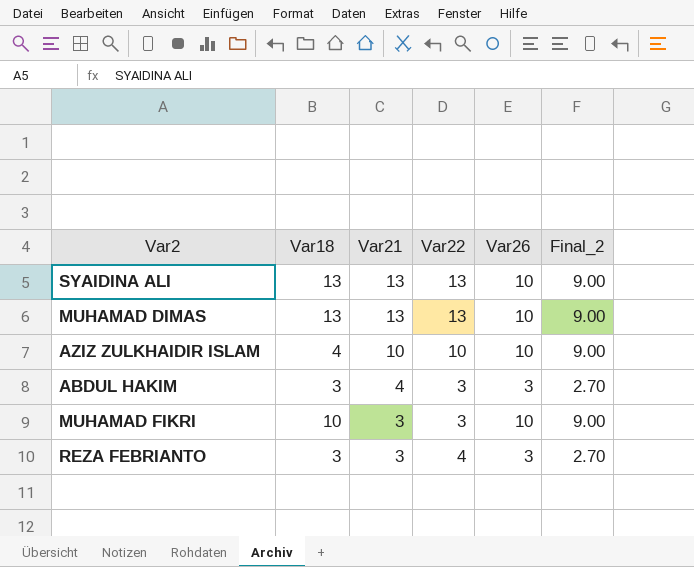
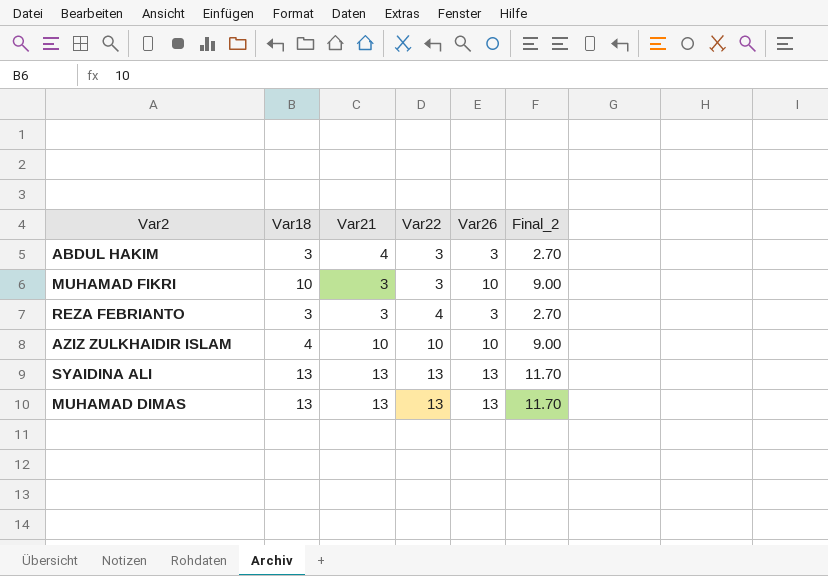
row order: Var21 descending -> Var22 ascending
SYAIDINA ALI | Var26: 10 -> 13
SYAIDINA ALI | Final_2: 9.00 -> 11.70
MUHAMAD DIMAS | Var26: 10 -> 13
MUHAMAD DIMAS | Final_2: 9.00 -> 11.70

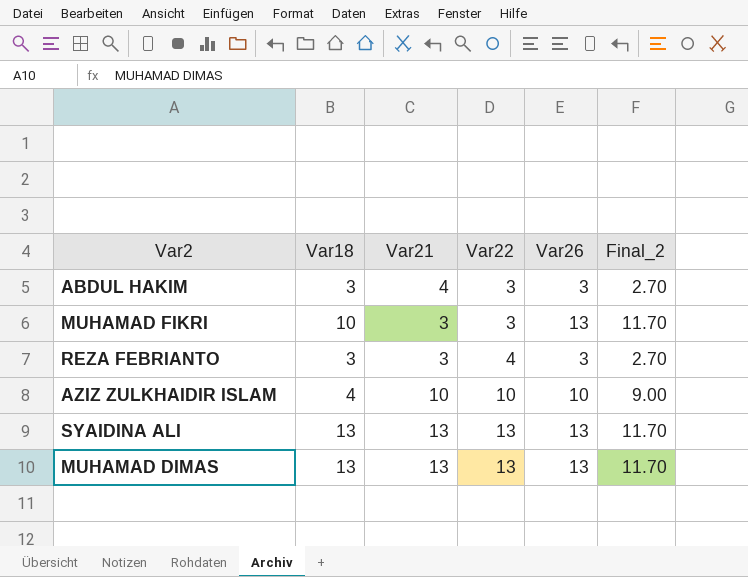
MUHAMAD FIKRI | Var26: 10 -> 13
MUHAMAD FIKRI | Final_2: 9.00 -> 11.70

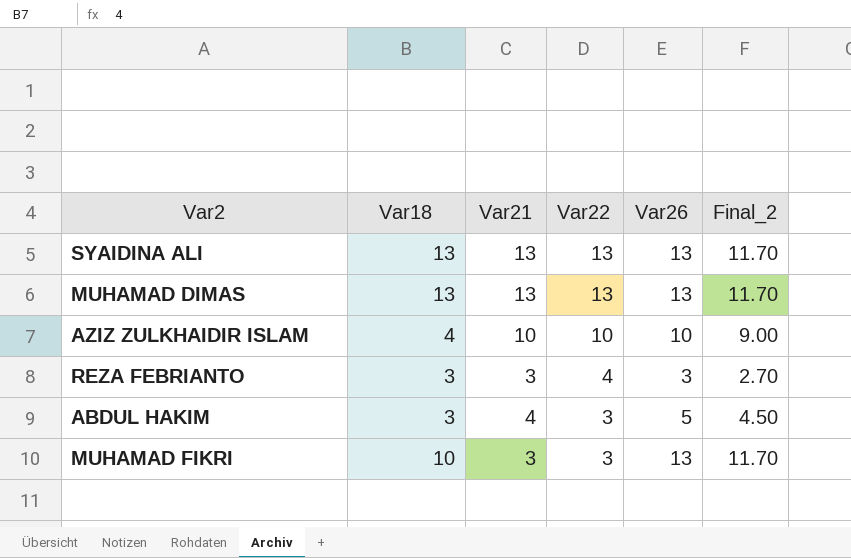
row order: Var22 ascending -> Var22 descending
ABDUL HAKIM | Var26: 3 -> 5
ABDUL HAKIM | Final_2: 2.70 -> 4.50

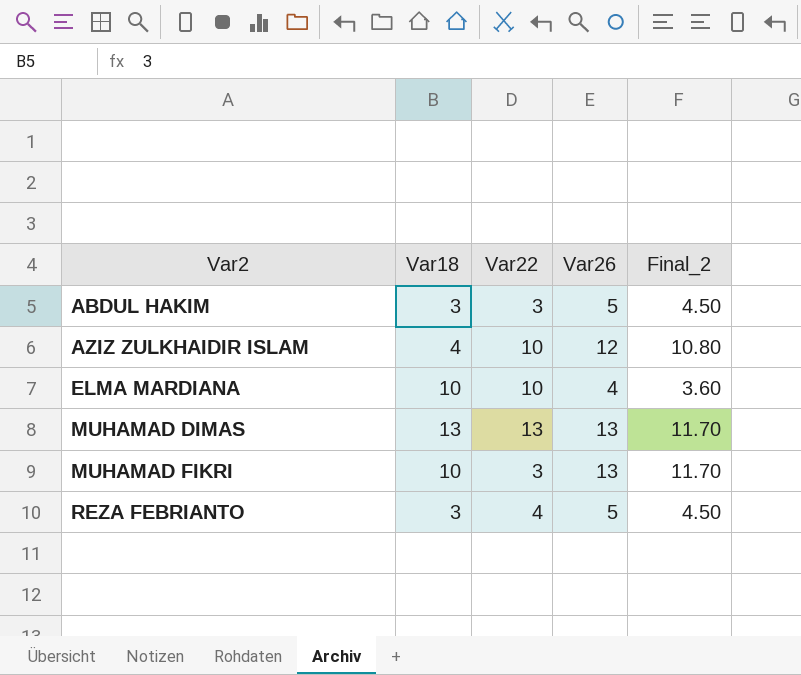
row order: Var22 descending -> Var2 ascending
column Var21 | position: 3 -> none
row SYAIDINA ALI: 13 | 13 | 13 | 13 | 11.70 -> none
AZIZ ZULKHAIDIR ISLAM | Var26: 10 -> 12
AZIZ ZULKHAIDIR ISLAM | Final_2: 9.00 -> 10.80
row ELMA MARDIANA: none -> 10 | 10 | 4 | 3.60
REZA FEBRIANTO | Var26: 3 -> 5
REZA FEBRIANTO | Final_2: 2.70 -> 4.50

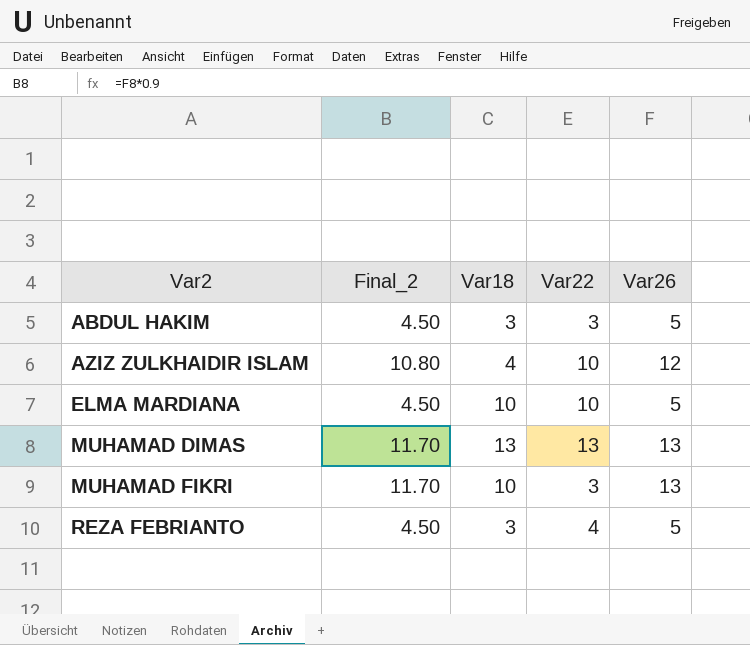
column Final_2 | position: 5 -> 2
ELMA MARDIANA | Final_2: 3.60 -> 4.50
ELMA MARDIANA | Var26: 4 -> 5

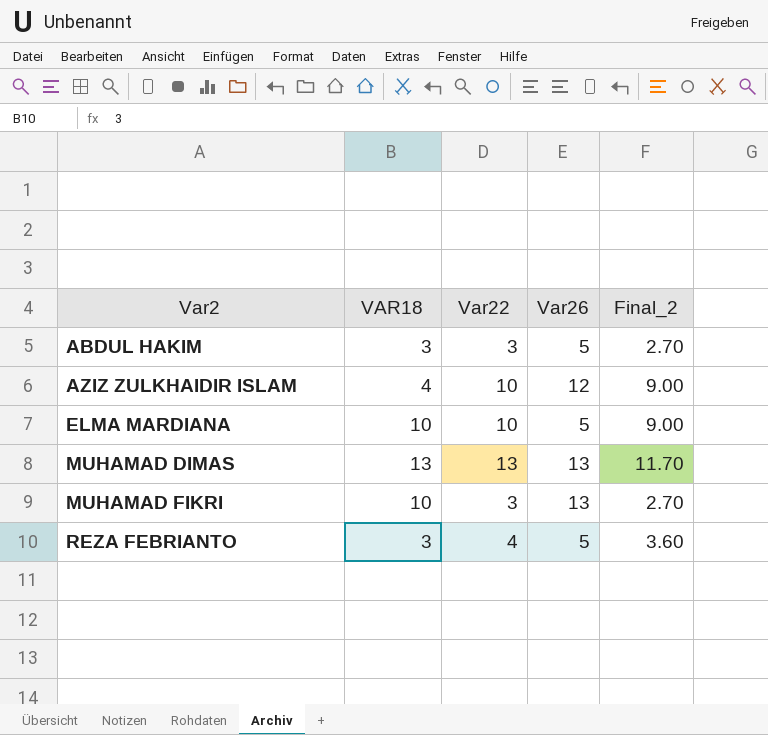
column name: Var18 -> VAR18
column Final_2 | formula: [Var26] * 0.9 -> [Var22] * 0.9
column Final_2 | position: 2 -> 5

